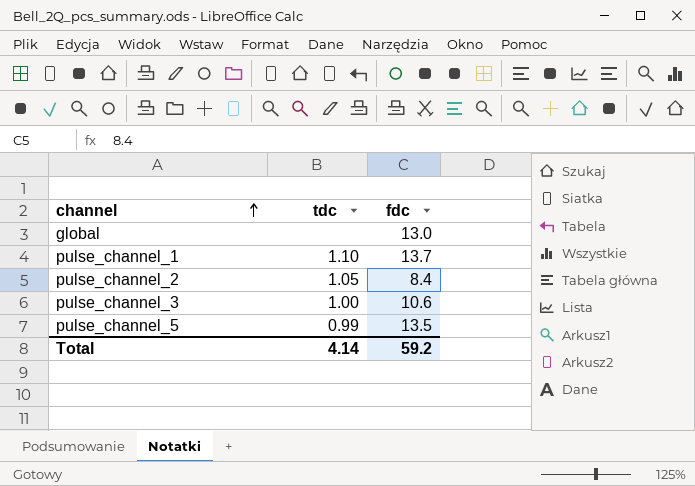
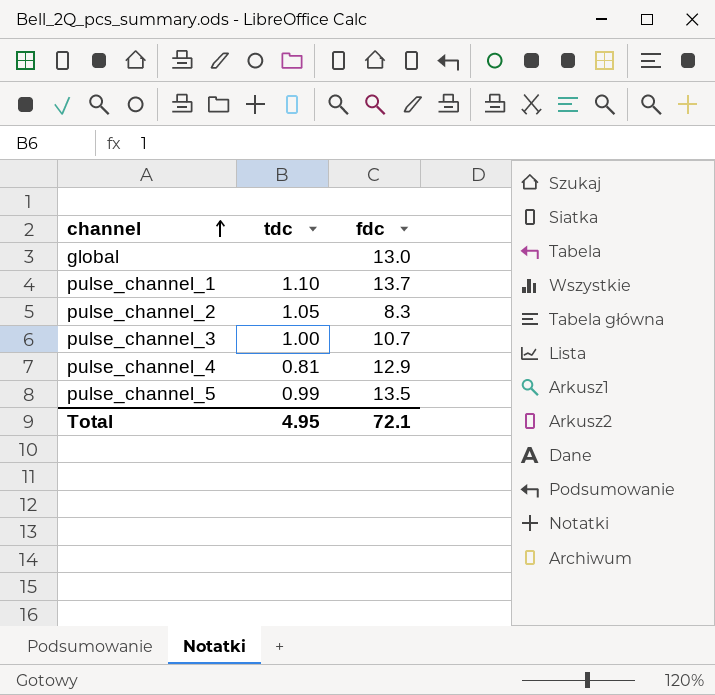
pulse_channel_2 | fdc: 8.4 -> 8.3
pulse_channel_3 | fdc: 10.6 -> 10.7
row pulse_channel_4: none -> 0.81 | 12.9
Total | tdc: 4.14 -> 4.95
Total | fdc: 59.2 -> 72.1

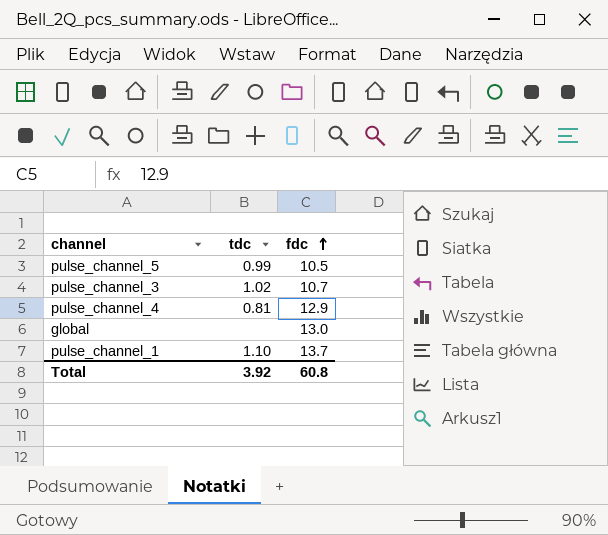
row order: channel ascending -> fdc ascending
row pulse_channel_2: 1.05 | 8.3 -> none
pulse_channel_5 | fdc: 13.5 -> 10.5
pulse_channel_3 | tdc: 1.00 -> 1.02
Total | tdc: 4.95 -> 3.92
Total | fdc: 72.1 -> 60.8

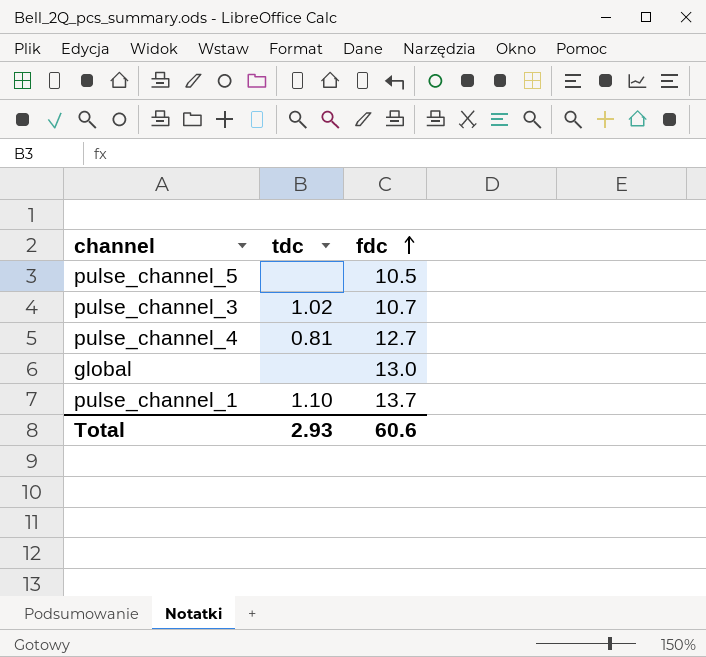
pulse_channel_5 | tdc: 0.99 -> none
pulse_channel_4 | fdc: 12.9 -> 12.7
Total | tdc: 3.92 -> 2.93
Total | fdc: 60.8 -> 60.6

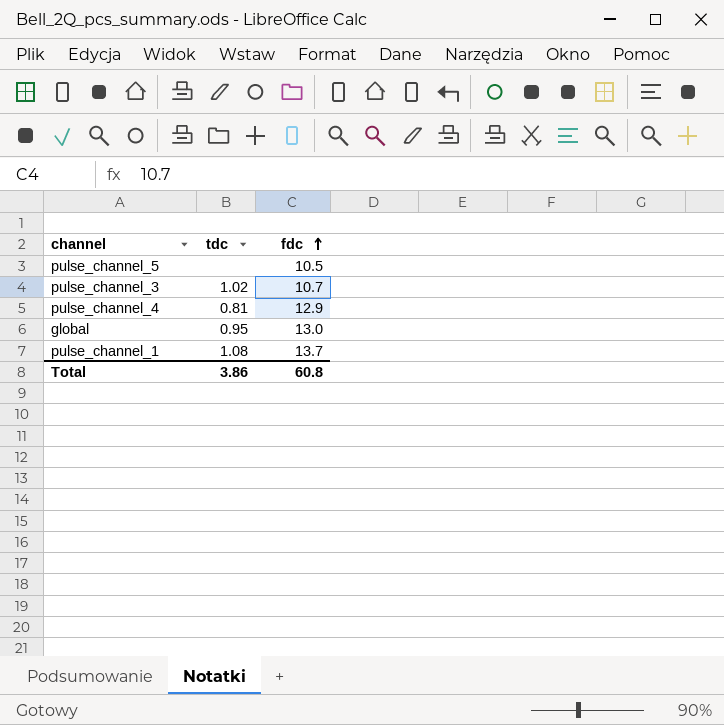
pulse_channel_4 | fdc: 12.7 -> 12.9
global | tdc: none -> 0.95
pulse_channel_1 | tdc: 1.10 -> 1.08
Total | tdc: 2.93 -> 3.86
Total | fdc: 60.6 -> 60.8

